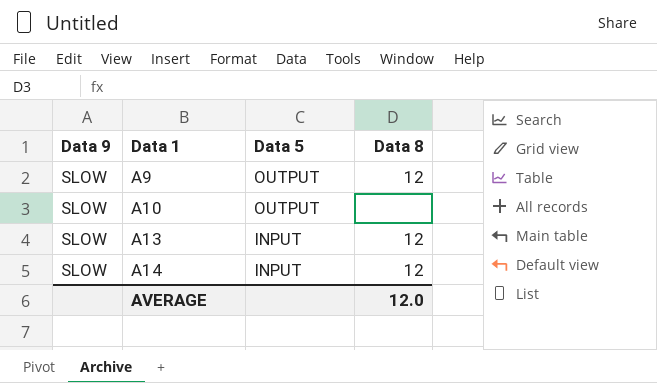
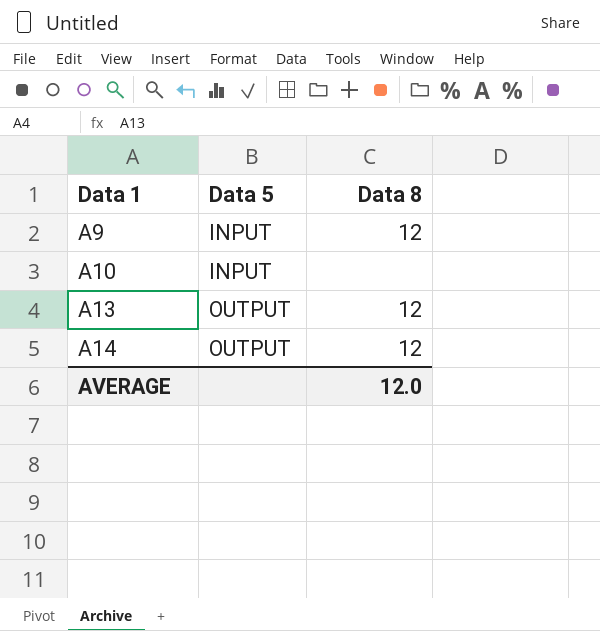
column Data 9 | position: 1 -> none
A9 | Data 5: OUTPUT -> INPUT
A10 | Data 5: OUTPUT -> INPUT
A13 | Data 5: INPUT -> OUTPUT
A14 | Data 5: INPUT -> OUTPUT

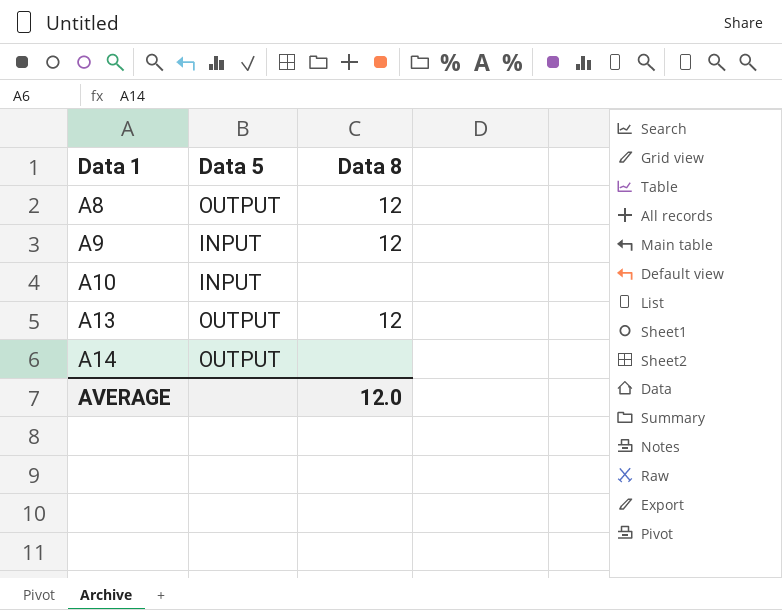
row A8: none -> OUTPUT | 12
A14 | Data 8: 12 -> none

